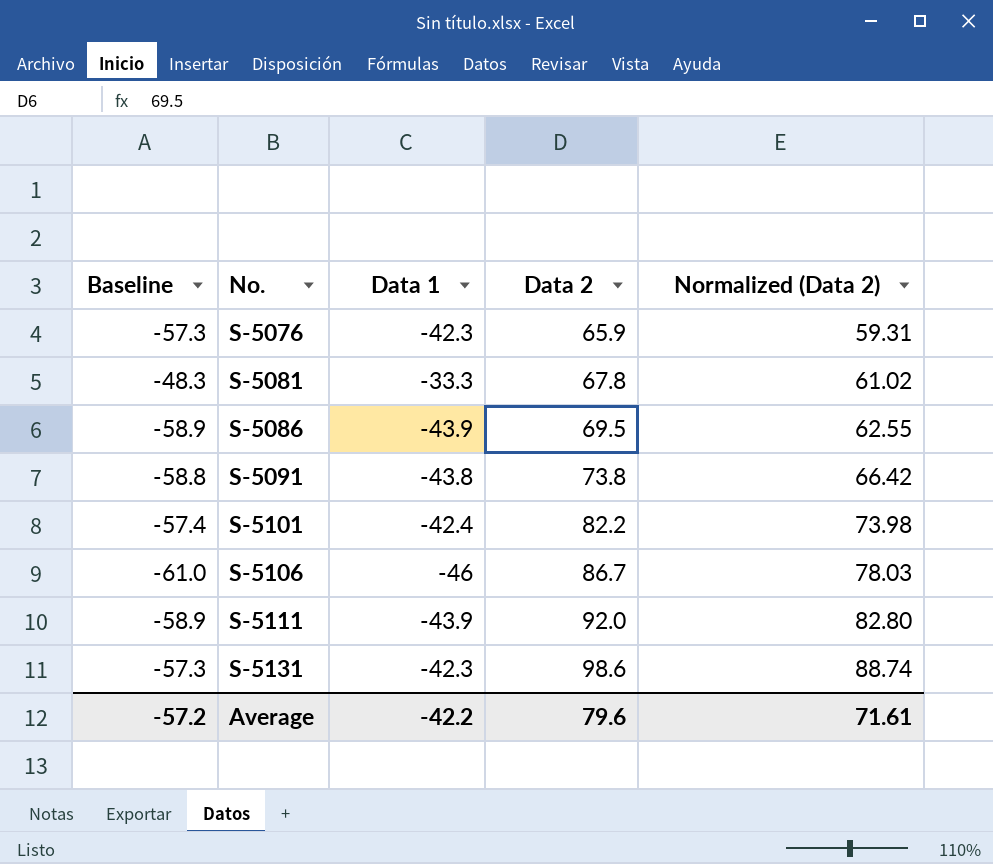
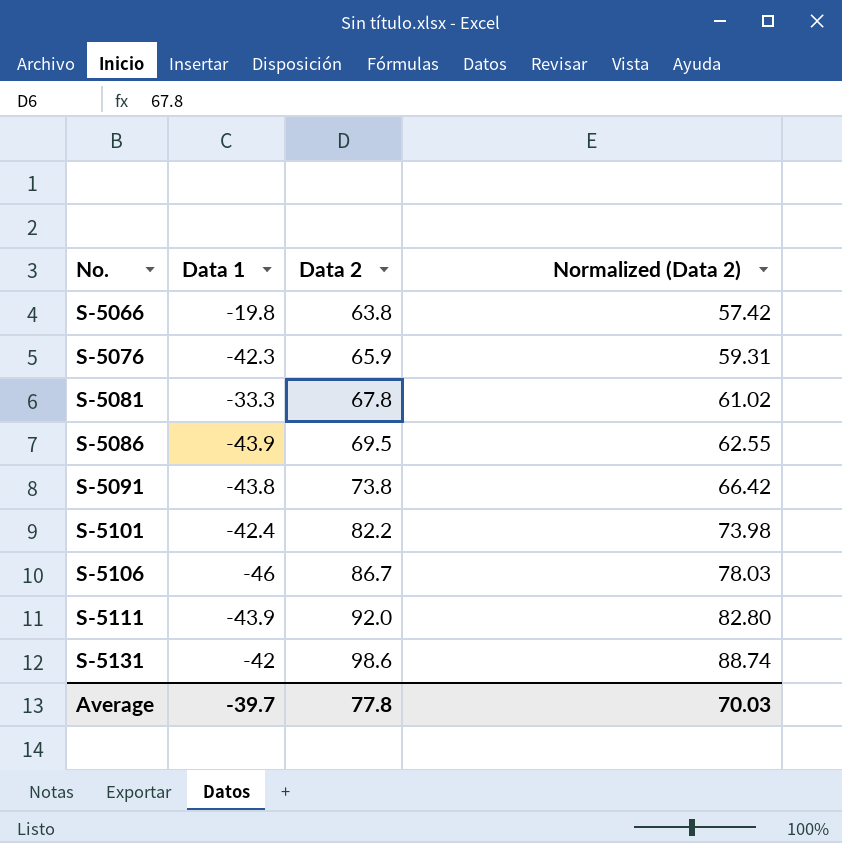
column Baseline | formula: [Data 1] - 15 -> none
row S-5066: none -> -19.8 | 63.8 | 57.42
S-5131 | Data 1: -42.3 -> -42
Average | Data 1: -42.2 -> -39.7
Average | Data 2: 79.6 -> 77.8
Average | Normalized (Data 2): 71.61 -> 70.03

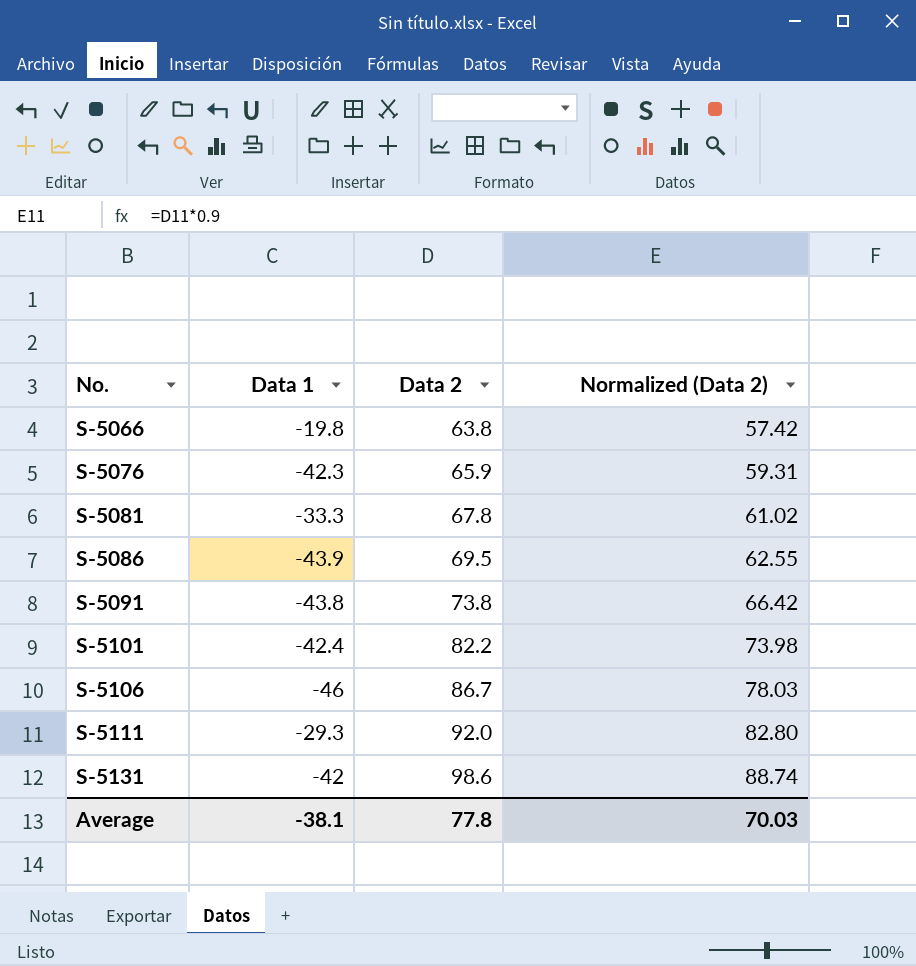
S-5111 | Data 1: -43.9 -> -29.3
Average | Data 1: -39.7 -> -38.1

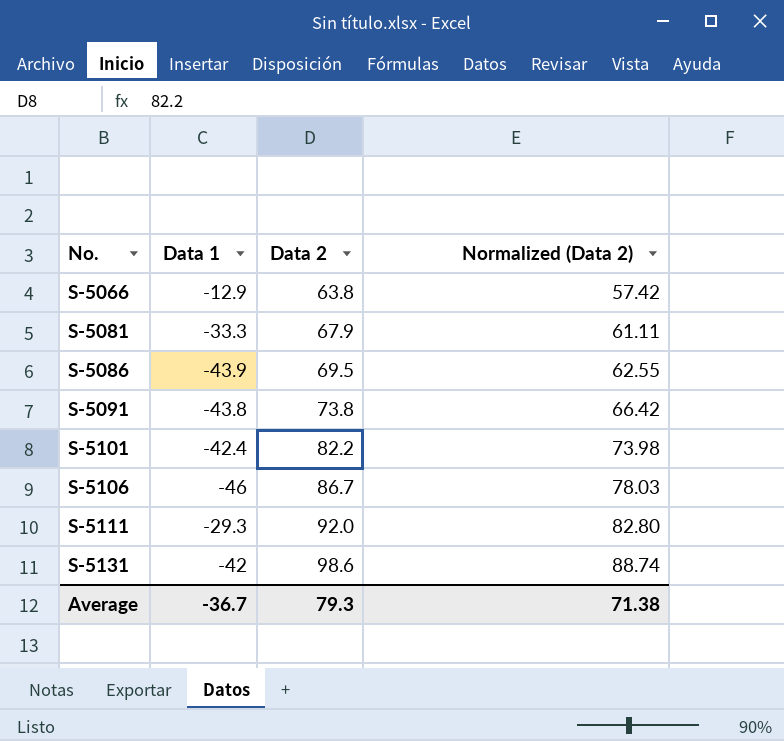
row S-5076: -42.3 | 65.9 | 59.31 -> none
S-5066 | Data 1: -19.8 -> -12.9
S-5081 | Data 2: 67.8 -> 67.9
S-5081 | Normalized (Data 2): 61.02 -> 61.11
Average | Data 1: -38.1 -> -36.7
Average | Data 2: 77.8 -> 79.3
Average | Normalized (Data 2): 70.03 -> 71.38

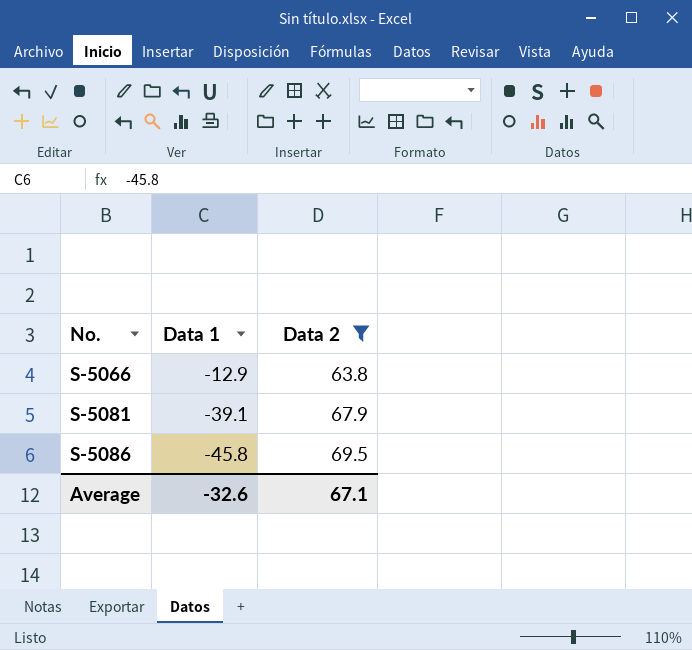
filter: none -> Data 2 <= 69.5
column Normalized (Data 2) | formula: [Data 2] * 0.9 -> none
S-5081 | Data 1: -33.3 -> -39.1
S-5086 | Data 1: -43.9 -> -45.8
Average | Data 1: -36.7 -> -32.6
Average | Data 2: 79.3 -> 67.1

